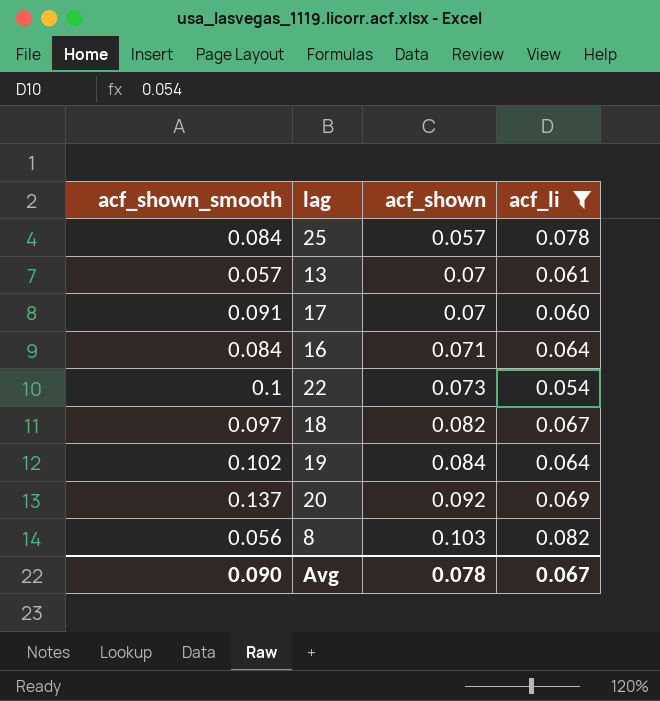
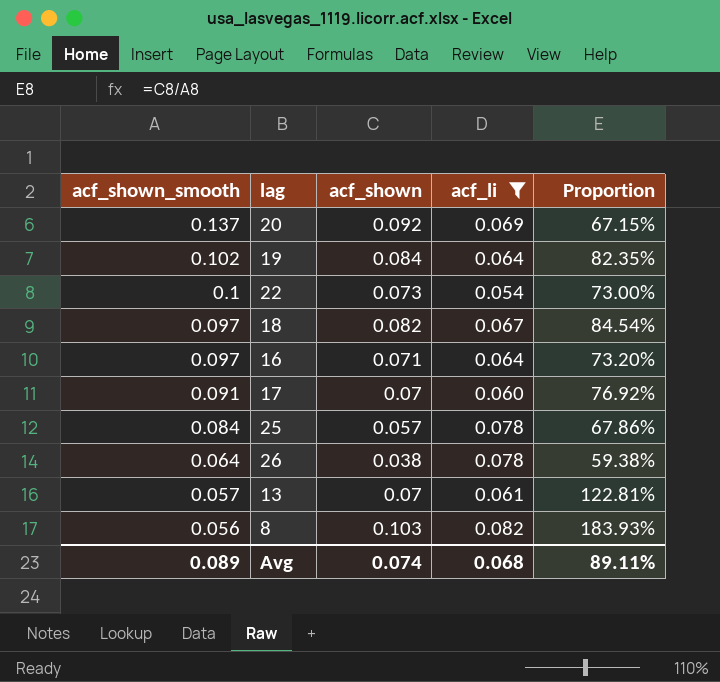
row order: acf_shown ascending -> acf_shown_smooth descending
column Proportion | formula: none -> [acf_shown] / [acf_shown_smooth]
16 | acf_shown_smooth: 0.084 -> 0.097
row 26: none -> 0.064 | 0.038 | 0.078 | 59.38%
Avg | acf_shown_smooth: 0.090 -> 0.089
Avg | acf_shown: 0.078 -> 0.074
Avg | acf_li: 0.067 -> 0.068

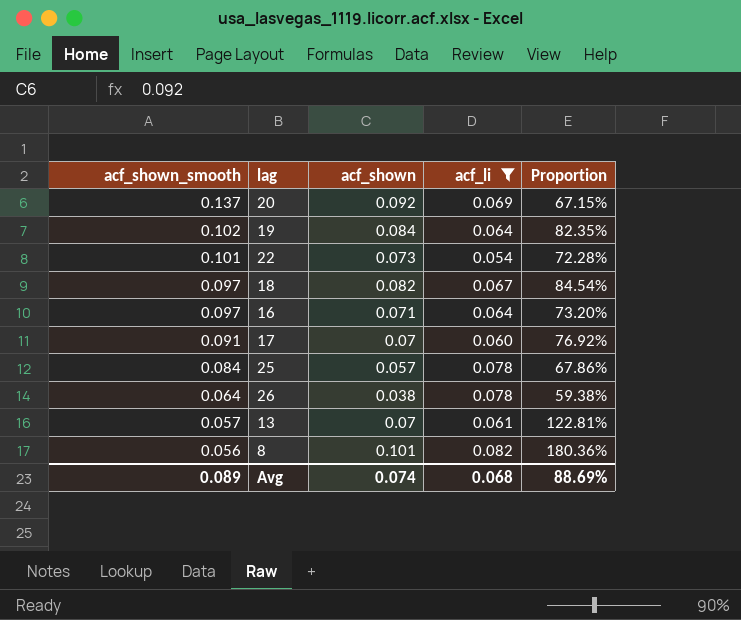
22 | acf_shown_smooth: 0.1 -> 0.101
22 | Proportion: 73.00% -> 72.28%
8 | acf_shown: 0.103 -> 0.101
8 | Proportion: 183.93% -> 180.36%
Avg | Proportion: 89.11% -> 88.69%

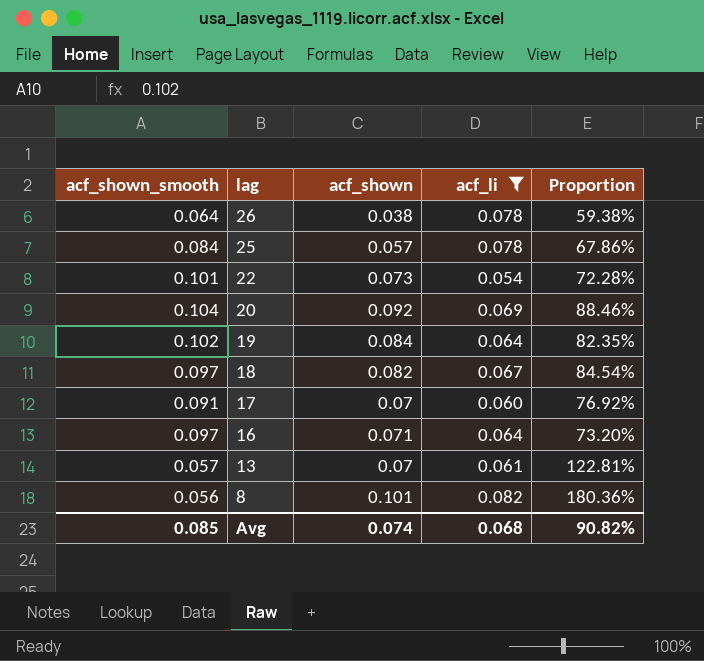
row order: acf_shown_smooth descending -> lag descending
20 | acf_shown_smooth: 0.137 -> 0.104
20 | Proportion: 67.15% -> 88.46%
Avg | acf_shown_smooth: 0.089 -> 0.085
Avg | Proportion: 88.69% -> 90.82%

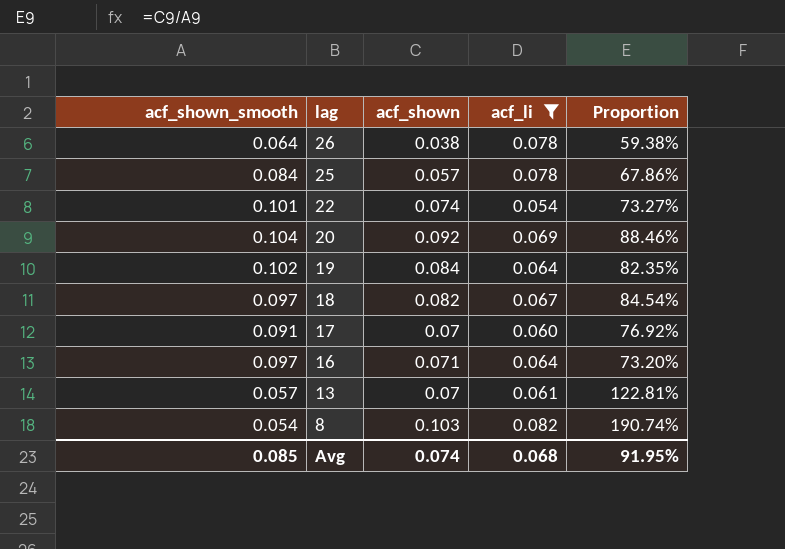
22 | acf_shown: 0.073 -> 0.074
22 | Proportion: 72.28% -> 73.27%
8 | acf_shown_smooth: 0.056 -> 0.054
8 | acf_shown: 0.101 -> 0.103
8 | Proportion: 180.36% -> 190.74%
Avg | Proportion: 90.82% -> 91.95%

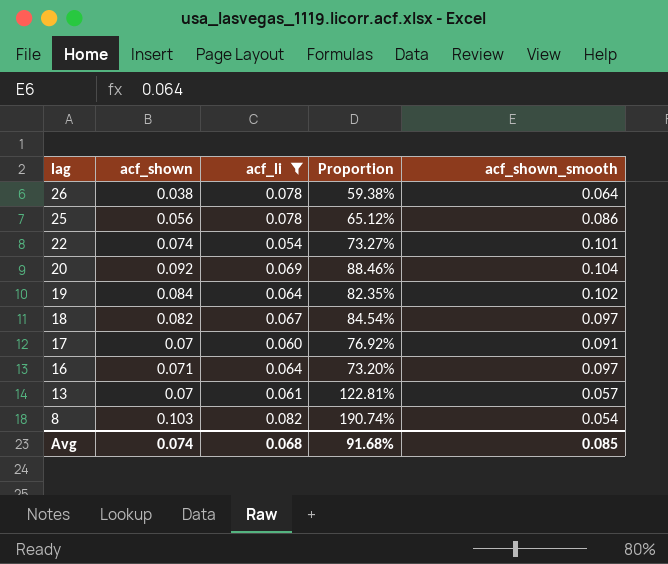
column acf_shown_smooth | position: 1 -> 5
25 | acf_shown: 0.057 -> 0.056
25 | Proportion: 67.86% -> 65.12%
25 | acf_shown_smooth: 0.084 -> 0.086
Avg | Proportion: 91.95% -> 91.68%

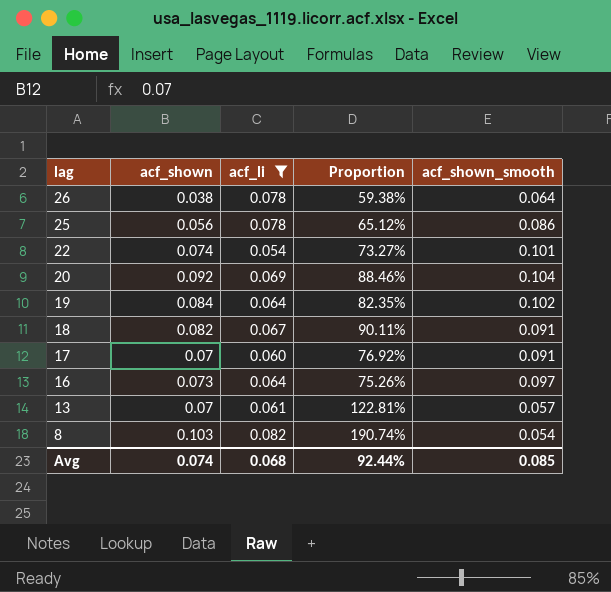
18 | Proportion: 84.54% -> 90.11%
18 | acf_shown_smooth: 0.097 -> 0.091
16 | acf_shown: 0.071 -> 0.073
16 | Proportion: 73.20% -> 75.26%
Avg | Proportion: 91.68% -> 92.44%

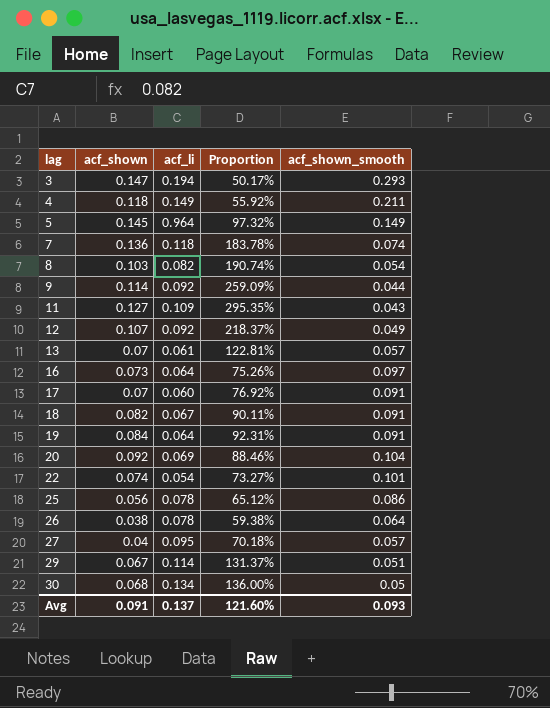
filter: acf_li <= 0.082 -> none
row order: lag descending -> lag ascending
19 | Proportion: 82.35% -> 92.31%
19 | acf_shown_smooth: 0.102 -> 0.091
Avg | acf_shown: 0.074 -> 0.091
Avg | acf_li: 0.068 -> 0.137
Avg | Proportion: 92.44% -> 121.60%
Avg | acf_shown_smooth: 0.085 -> 0.093

